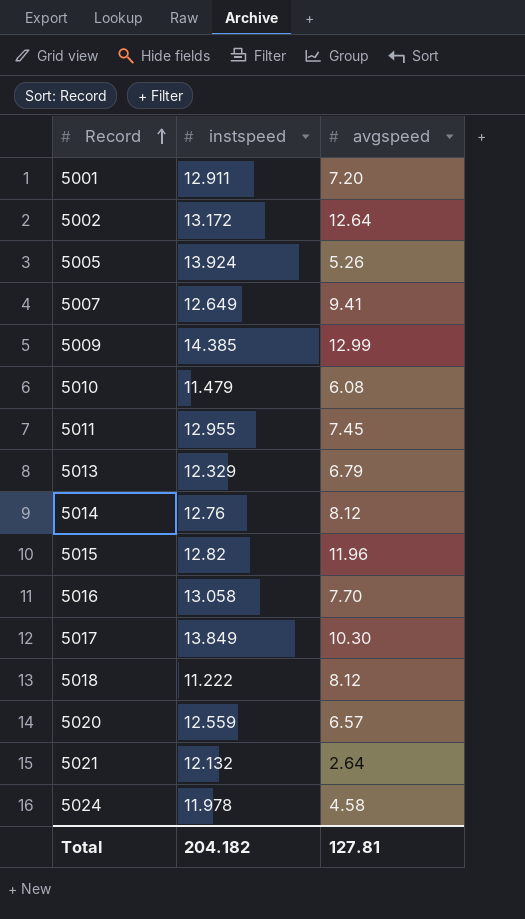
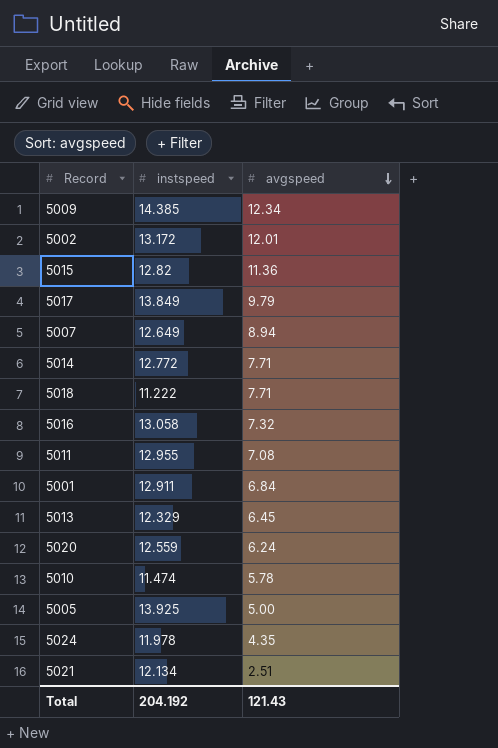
row order: Record ascending -> avgspeed descending
5009 | avgspeed: 12.99 -> 12.34
5002 | avgspeed: 12.64 -> 12.01
5015 | avgspeed: 11.96 -> 11.36
5017 | avgspeed: 10.30 -> 9.79
5007 | avgspeed: 9.41 -> 8.94
5014 | instspeed: 12.76 -> 12.772
5014 | avgspeed: 8.12 -> 7.71
5018 | avgspeed: 8.12 -> 7.71
5016 | avgspeed: 7.70 -> 7.32
5011 | avgspeed: 7.45 -> 7.08
5001 | avgspeed: 7.20 -> 6.84
5013 | avgspeed: 6.79 -> 6.45
5020 | avgspeed: 6.57 -> 6.24
5010 | instspeed: 11.479 -> 11.474
5010 | avgspeed: 6.08 -> 5.78
5005 | instspeed: 13.924 -> 13.925
5005 | avgspeed: 5.26 -> 5.00
5024 | avgspeed: 4.58 -> 4.35
5021 | instspeed: 12.132 -> 12.134
5021 | avgspeed: 2.64 -> 2.51
Total | instspeed: 204.182 -> 204.192
Total | avgspeed: 127.81 -> 121.43

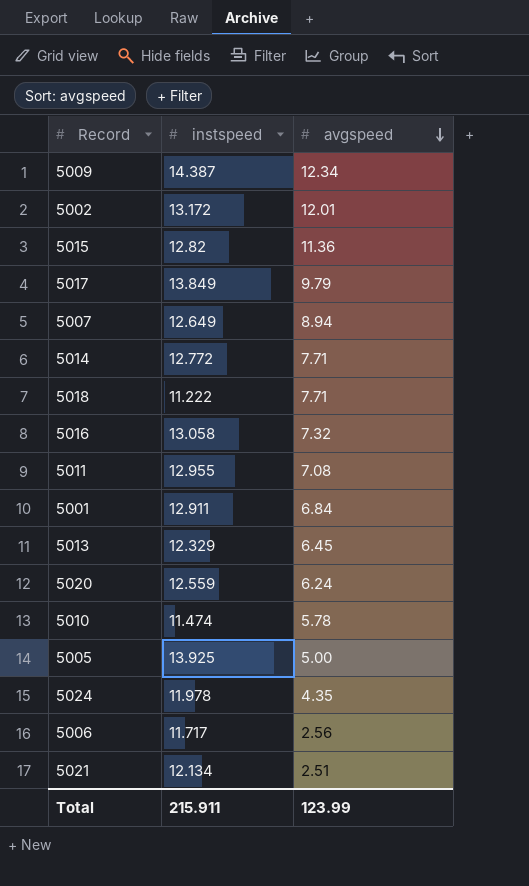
5009 | instspeed: 14.385 -> 14.387
row 5006: none -> 11.717 | 2.56
Total | instspeed: 204.192 -> 215.911
Total | avgspeed: 121.43 -> 123.99

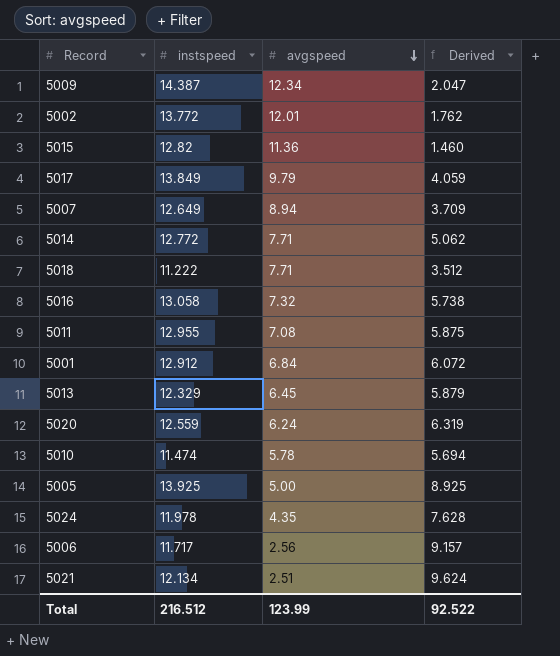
column Derived | formula: none -> [instspeed] - [avgspeed]
5002 | instspeed: 13.172 -> 13.772
5001 | instspeed: 12.911 -> 12.912
Total | instspeed: 215.911 -> 216.512

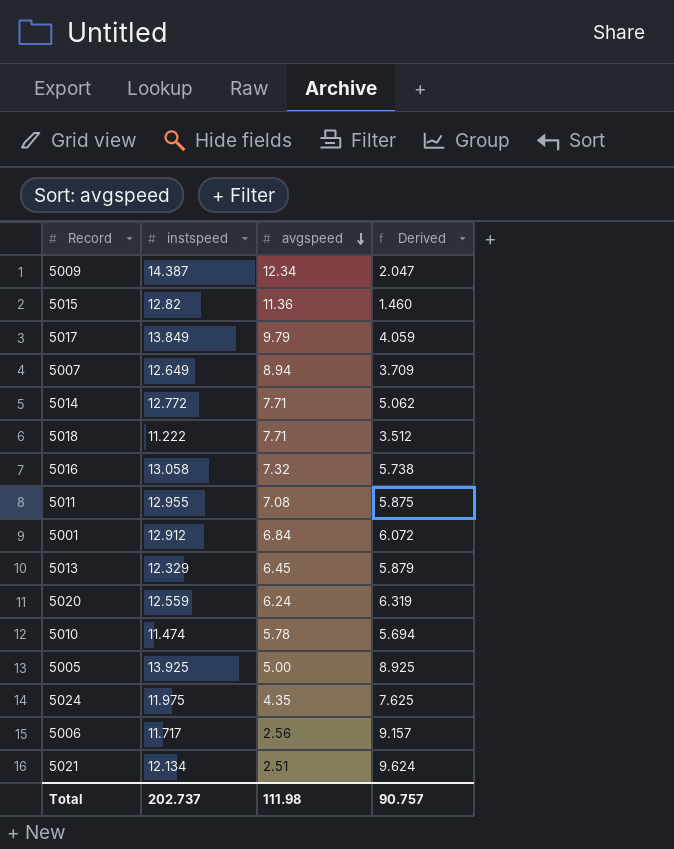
row 5002: 13.772 | 12.01 | 1.762 -> none
5024 | instspeed: 11.978 -> 11.975
5024 | Derived: 7.628 -> 7.625
Total | instspeed: 216.512 -> 202.737
Total | avgspeed: 123.99 -> 111.98
Total | Derived: 92.522 -> 90.757

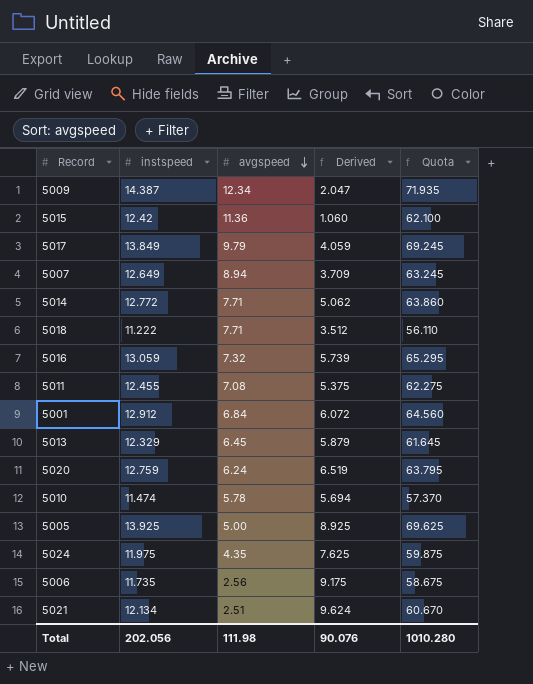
column Quota | formula: none -> [instspeed] * 5
5015 | instspeed: 12.82 -> 12.42
5015 | Derived: 1.460 -> 1.060
5016 | instspeed: 13.058 -> 13.059
5016 | Derived: 5.738 -> 5.739
5011 | instspeed: 12.955 -> 12.455
5011 | Derived: 5.875 -> 5.375
5020 | instspeed: 12.559 -> 12.759
5020 | Derived: 6.319 -> 6.519
5006 | instspeed: 11.717 -> 11.735
5006 | Derived: 9.157 -> 9.175
Total | instspeed: 202.737 -> 202.056
Total | Derived: 90.757 -> 90.076

